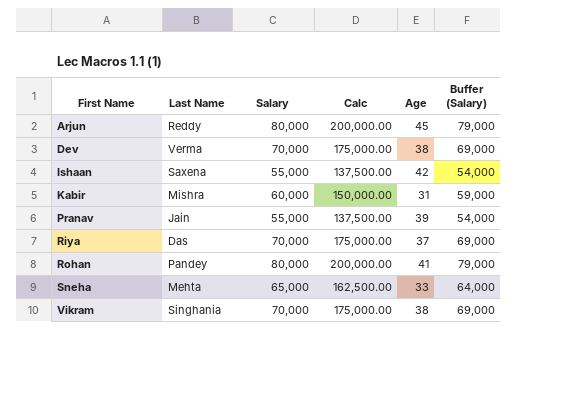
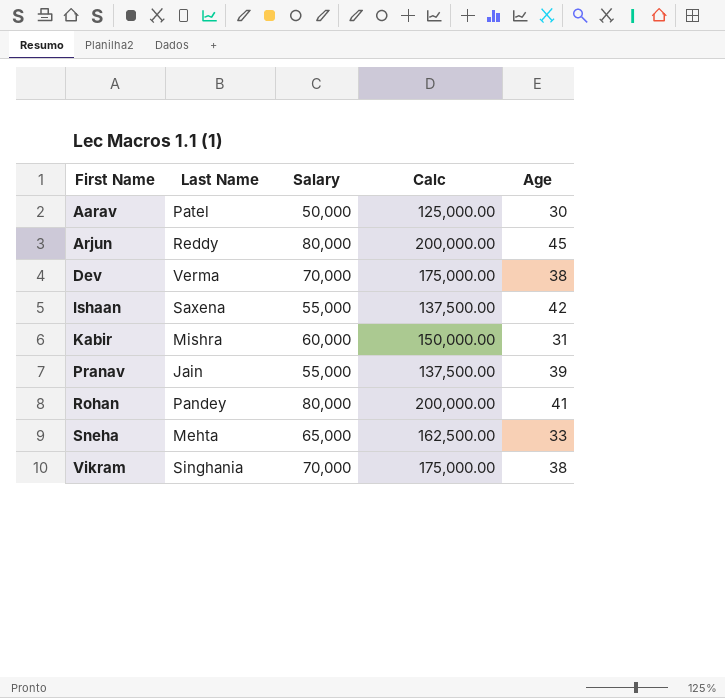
column Buffer (Salary) | formula: [Salary] - 1000 -> none
row Riya: Das | 70,000 | 175,000.00 | 37 | 69,000 -> none
row Aarav: none -> Patel | 50,000 | 125,000.00 | 30

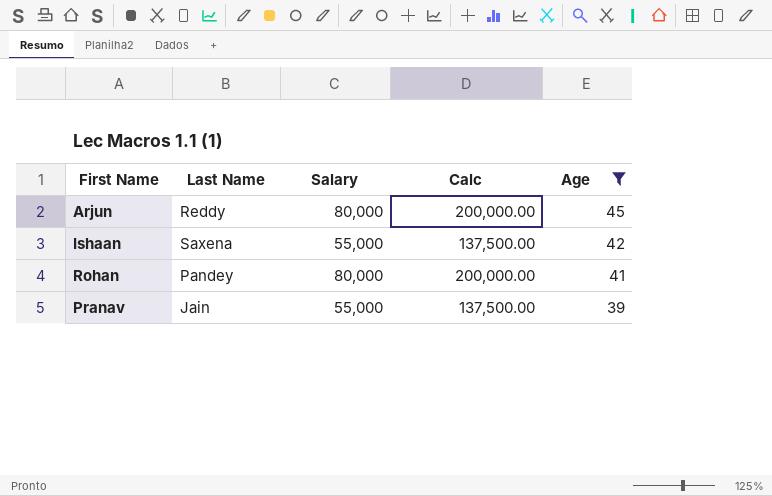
filter: none -> Age >= 39
row order: First Name ascending -> Age descending

